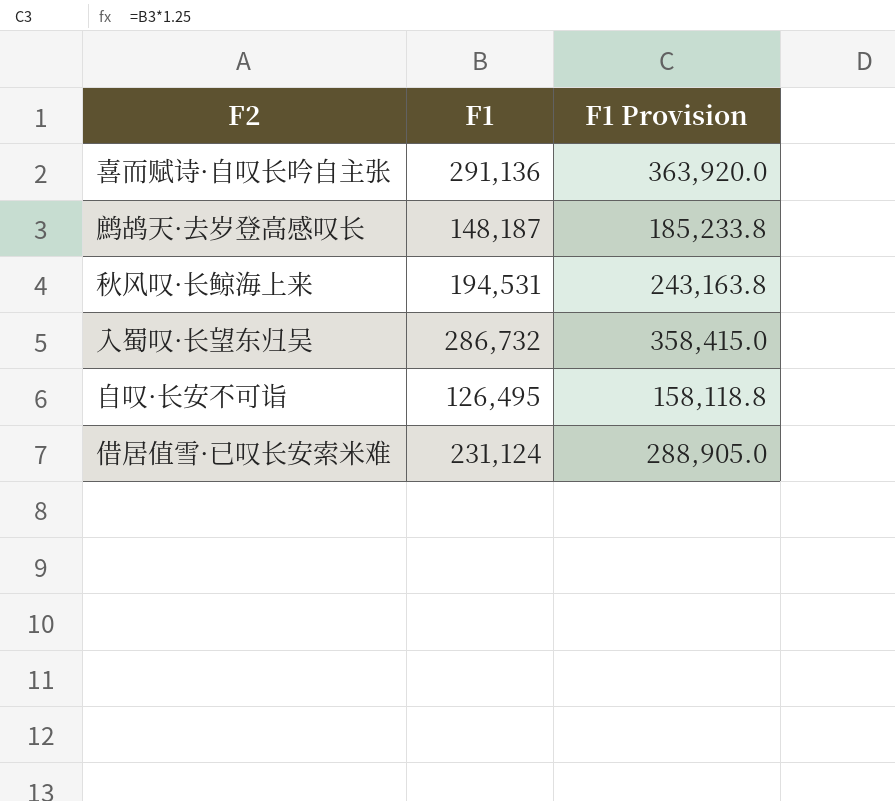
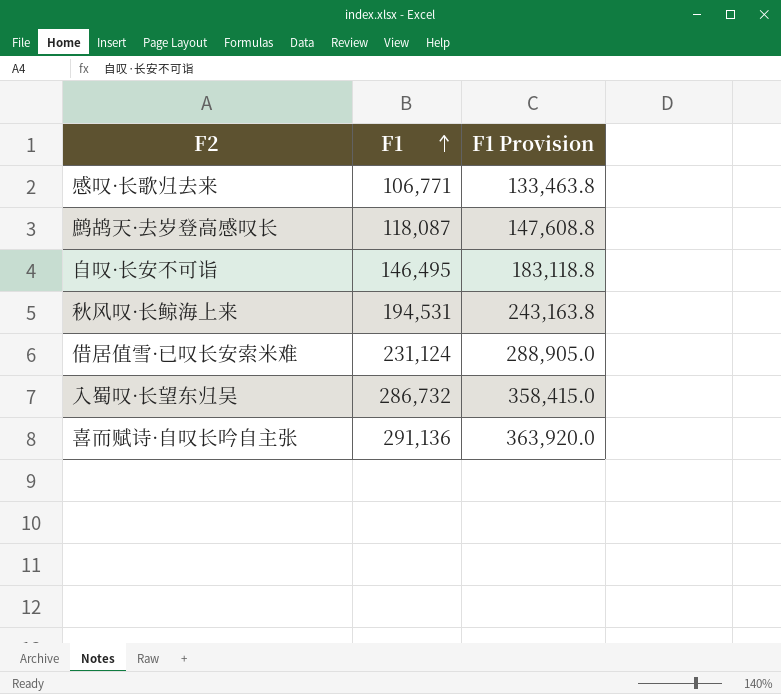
row order: none -> F1 ascending
row 感叹·长歌归去来: none -> 106,771 | 133,463.8
鹧鸪天·去岁登高感叹长 | F1: 148,187 -> 118,087
鹧鸪天·去岁登高感叹长 | F1 Provision: 185,233.8 -> 147,608.8
自叹·长安不可诣 | F1: 126,495 -> 146,495
自叹·长安不可诣 | F1 Provision: 158,118.8 -> 183,118.8

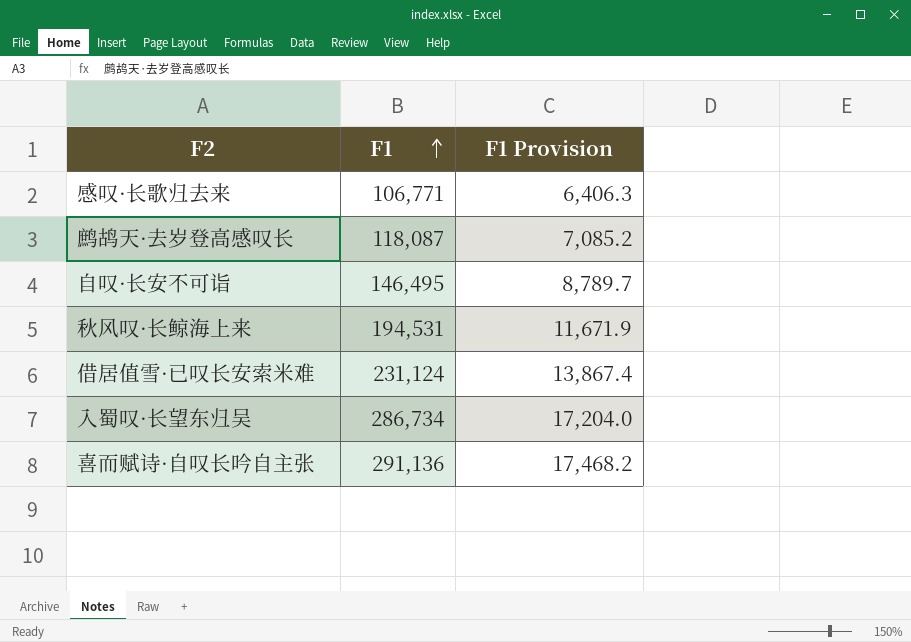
column F1 Provision | formula: [F1] * 1.25 -> [F1] * 0.06
入蜀叹·长望东归吴 | F1: 286,732 -> 286,734

